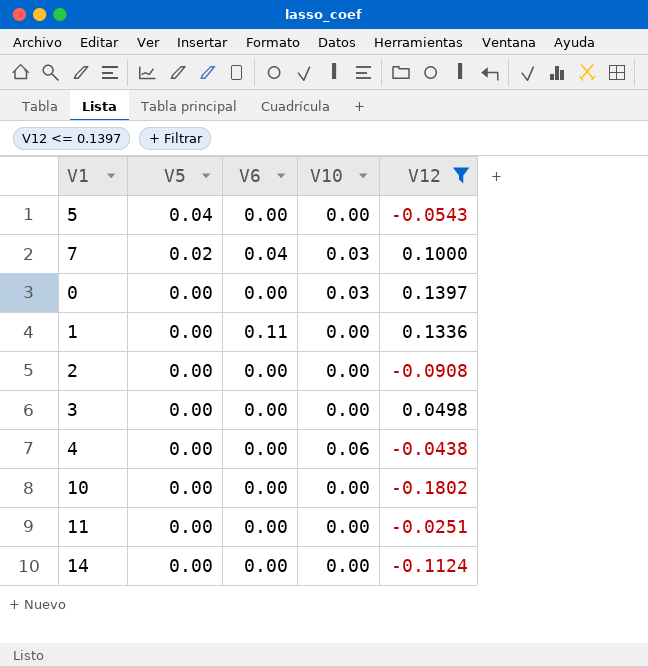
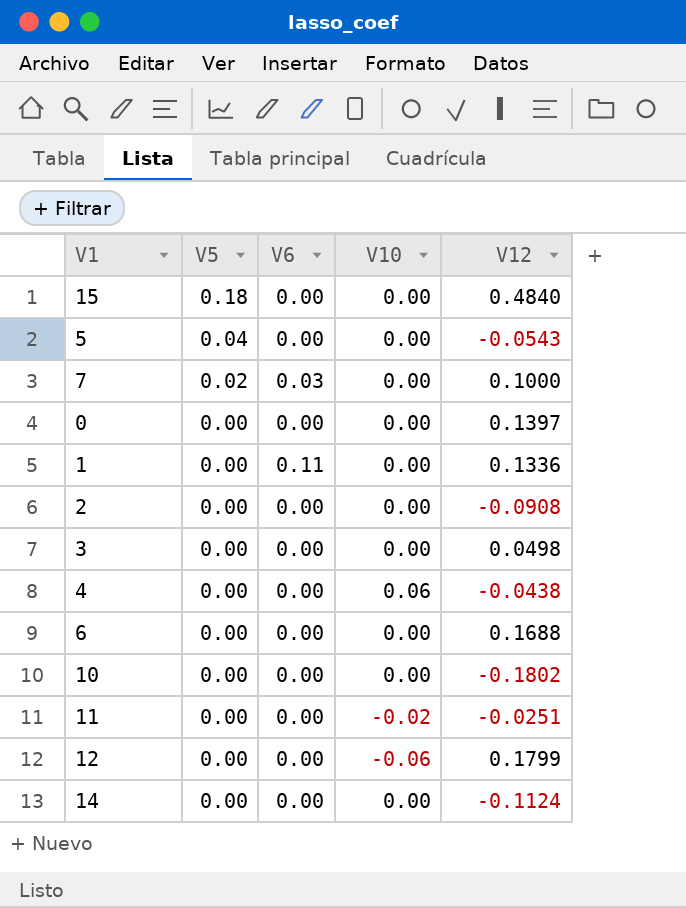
filter: V12 <= 0.1397 -> none
7 | V6: 0.04 -> 0.03
7 | V10: 0.03 -> 0.00
0 | V10: 0.03 -> 0.00
11 | V10: 0.00 -> -0.02

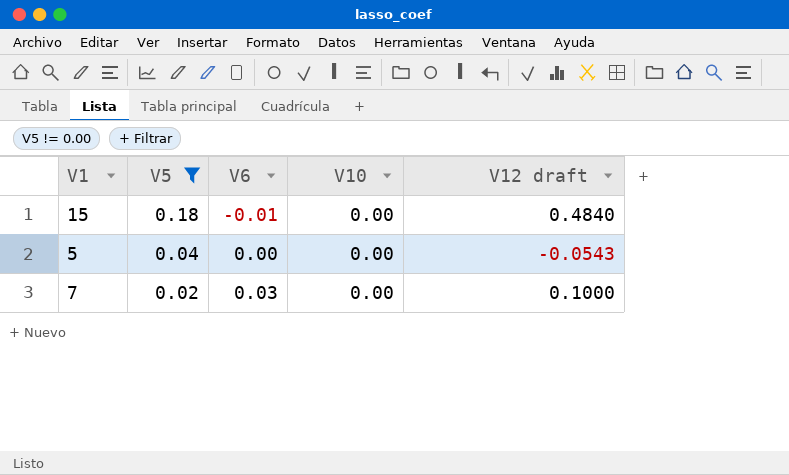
filter: none -> V5 != 0.00
column name: V12 -> V12 draft
15 | V6: 0.00 -> -0.01

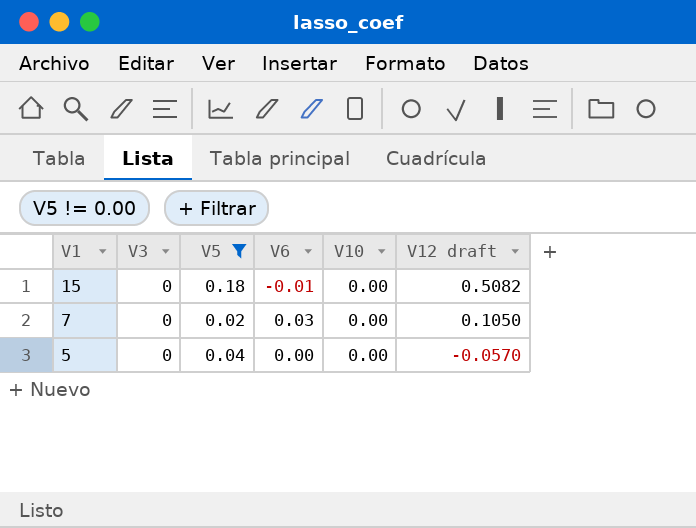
row order: V5 descending -> V1 descending
column V3 | position: none -> 2
15 | V12 draft: 0.4840 -> 0.5082
7 | V12 draft: 0.1000 -> 0.1050
5 | V12 draft: -0.0543 -> -0.0570

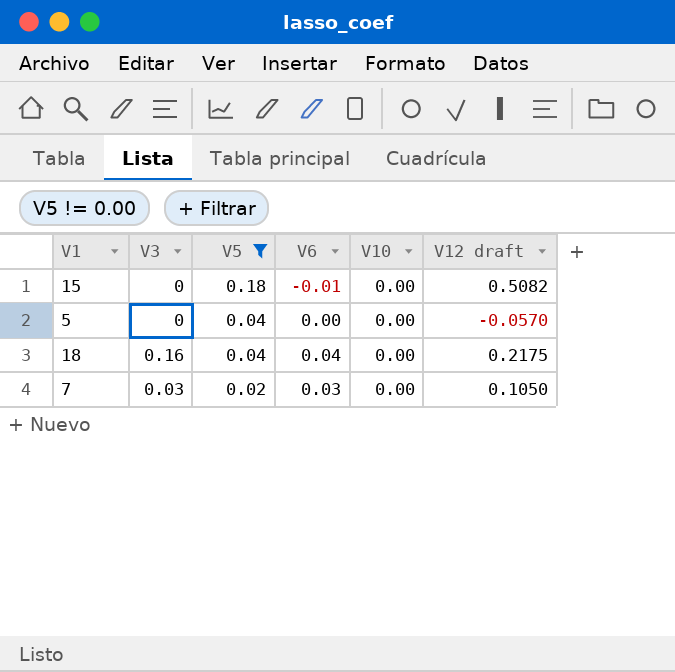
row order: V1 descending -> V5 descending
row 18: none -> 0.16 | 0.04 | 0.04 | 0.00 | 0.2175
7 | V3: 0 -> 0.03

